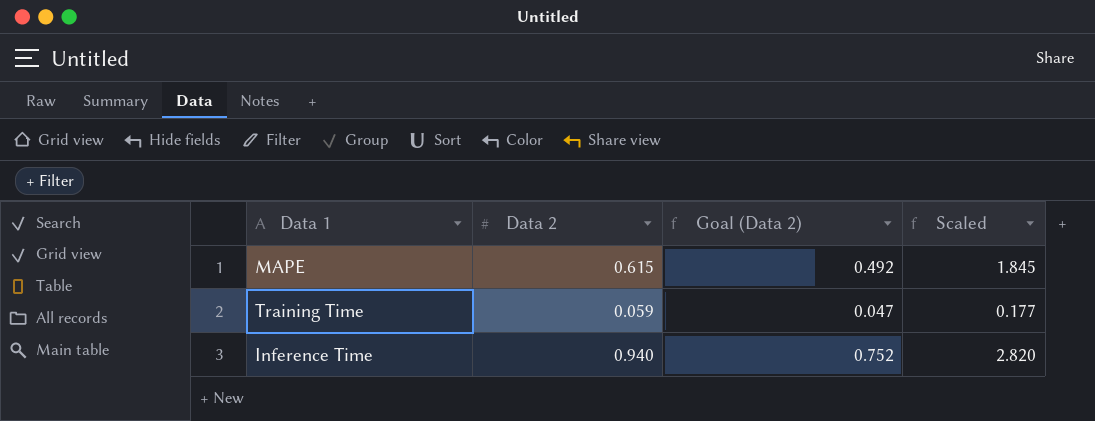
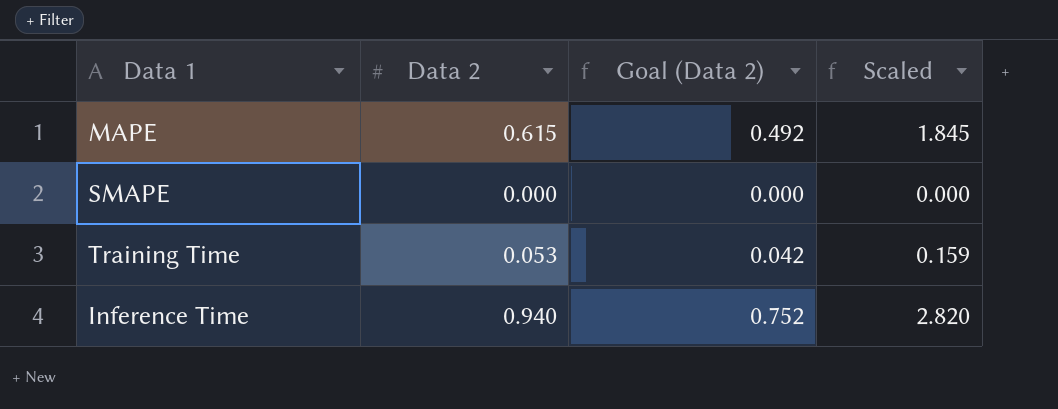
row SMAPE: none -> 0.000 | 0.000 | 0.000
Training Time | Data 2: 0.059 -> 0.053
Training Time | Goal (Data 2): 0.047 -> 0.042
Training Time | Scaled: 0.177 -> 0.159

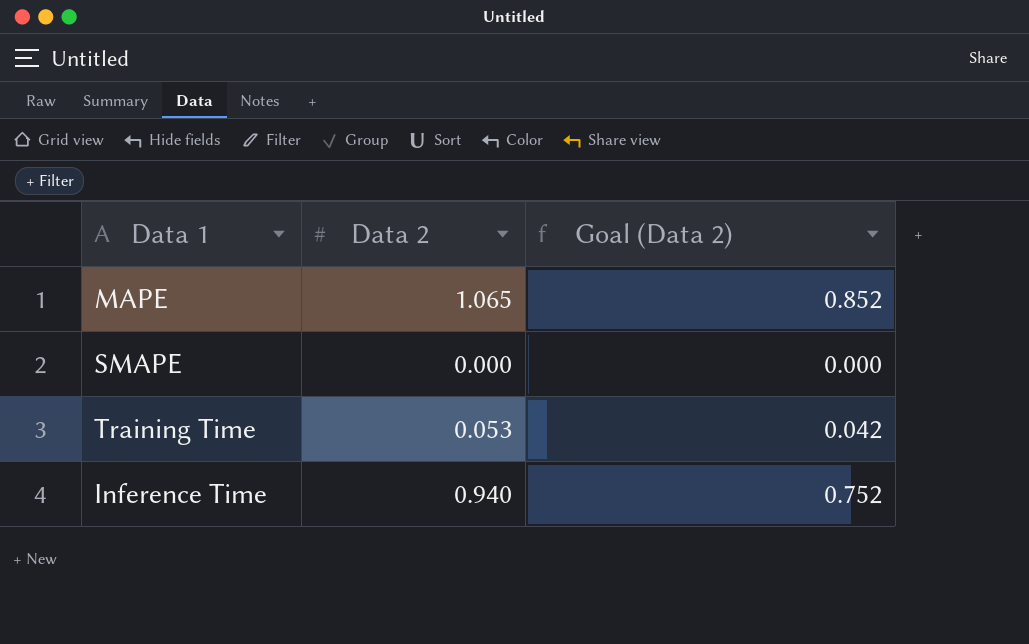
column Scaled | formula: [Data 2] * 3 -> none
MAPE | Data 2: 0.615 -> 1.065
MAPE | Goal (Data 2): 0.492 -> 0.852

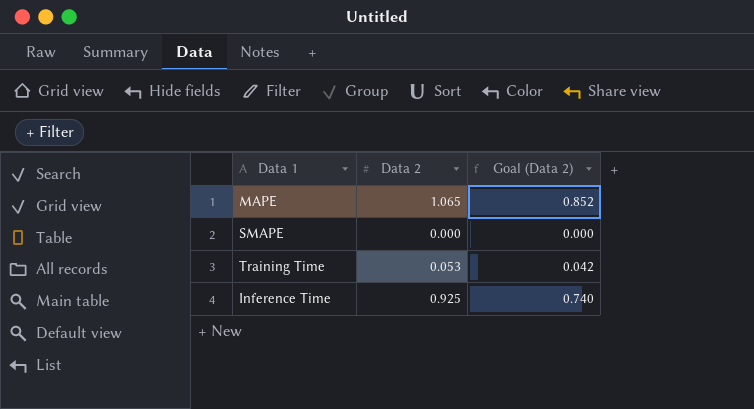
Inference Time | Data 2: 0.940 -> 0.925
Inference Time | Goal (Data 2): 0.752 -> 0.740

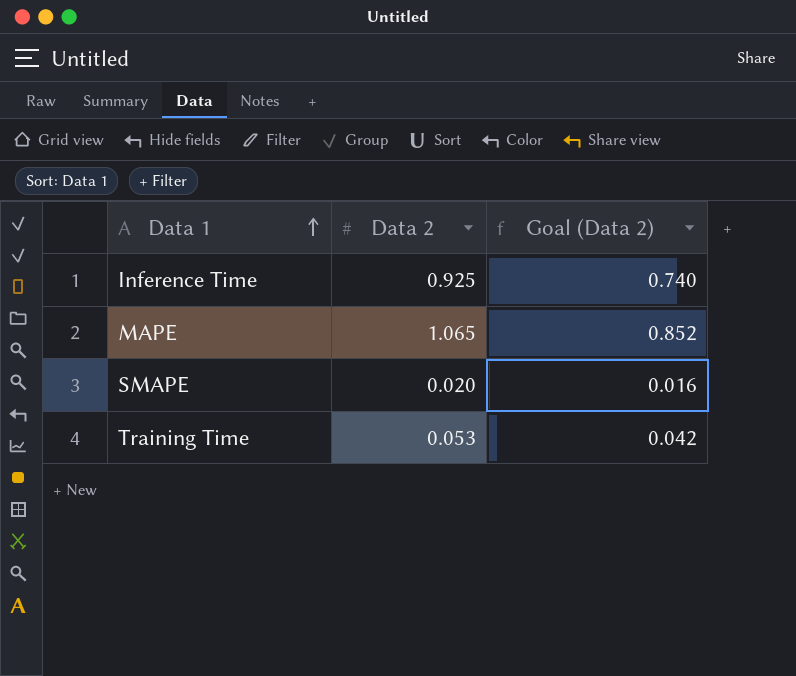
row order: none -> Data 1 ascending
SMAPE | Data 2: 0.000 -> 0.020
SMAPE | Goal (Data 2): 0.000 -> 0.016

